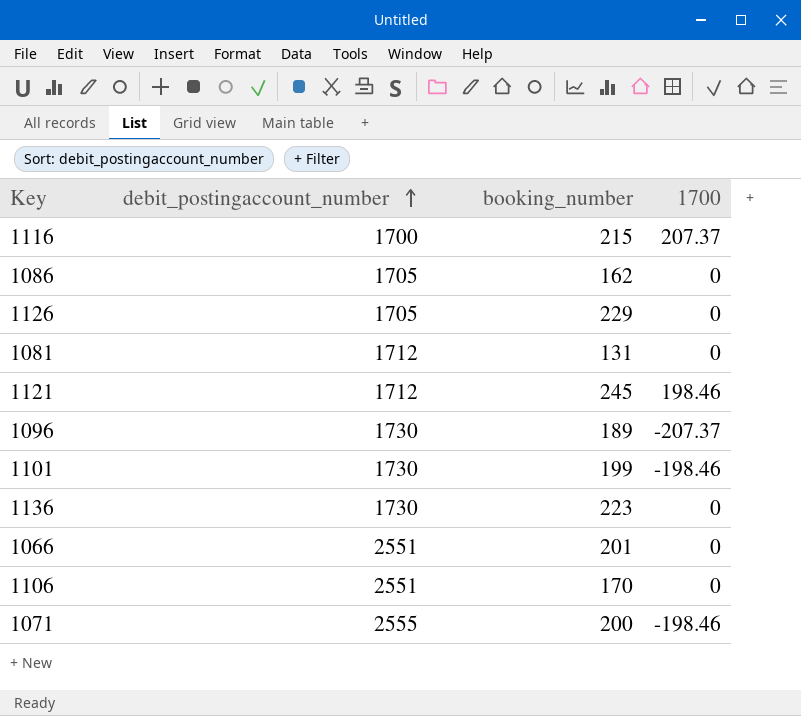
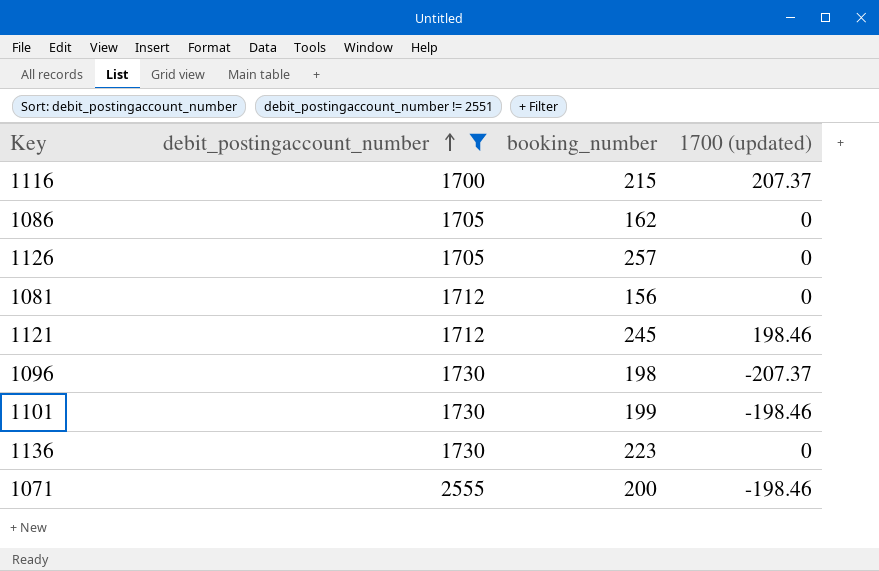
filter: none -> debit_postingaccount_number != 2551
column name: 1700 -> 1700 (updated)
1126 | booking_number: 229 -> 257
1081 | booking_number: 131 -> 156
1096 | booking_number: 189 -> 198

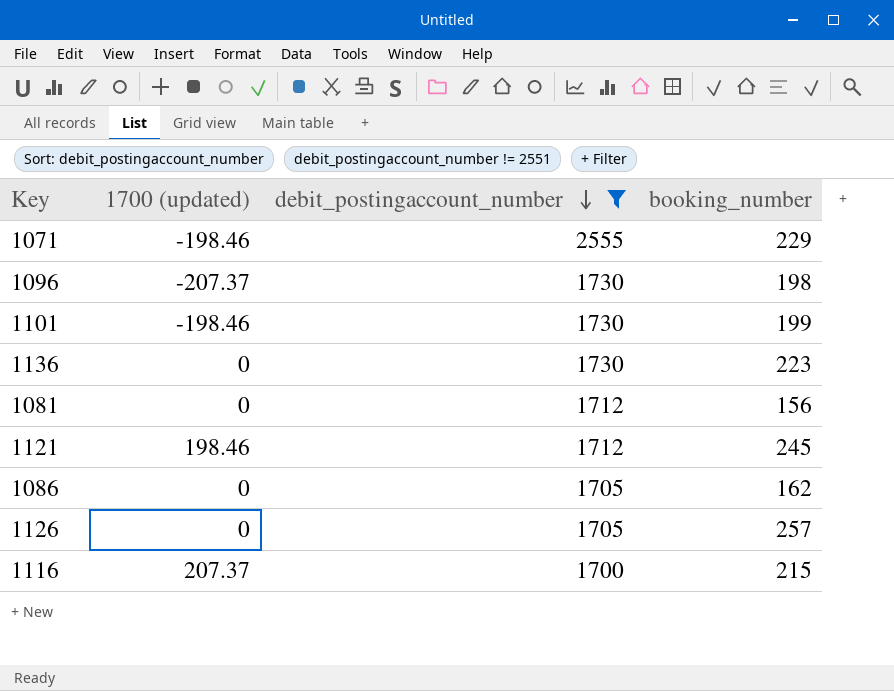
row order: debit_postingaccount_number ascending -> debit_postingaccount_number descending
column 1700 (updated) | position: 4 -> 2
1071 | booking_number: 200 -> 229

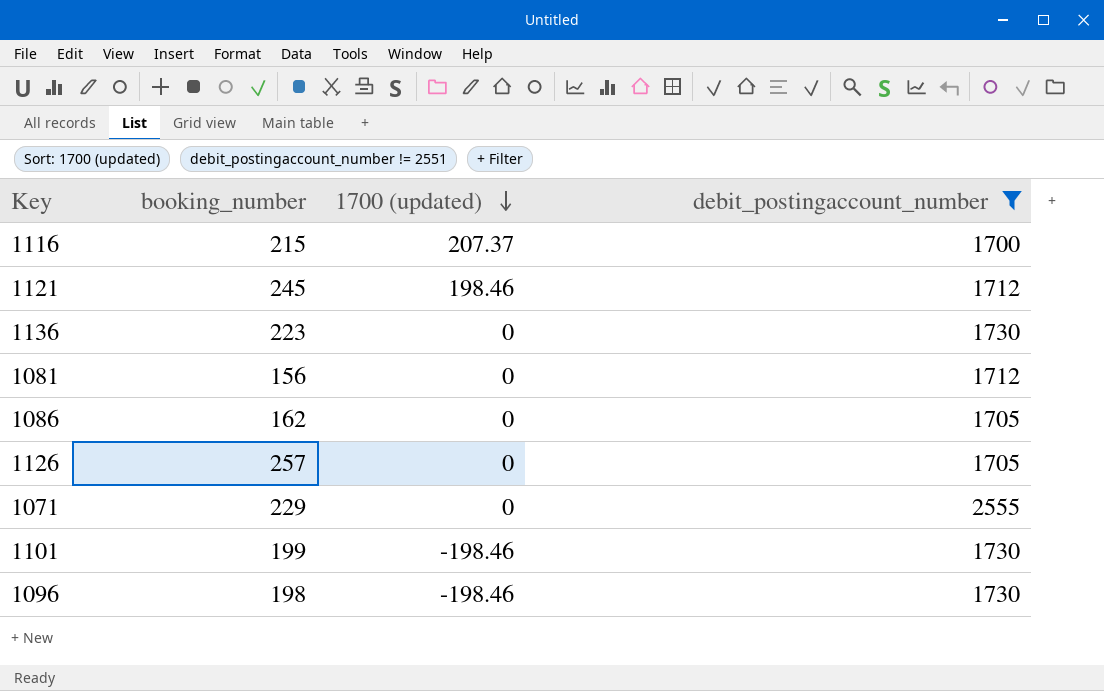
row order: debit_postingaccount_number descending -> 1700 (updated) descending
column booking_number | position: 4 -> 2
1071 | 1700 (updated): -198.46 -> 0
1096 | 1700 (updated): -207.37 -> -198.46

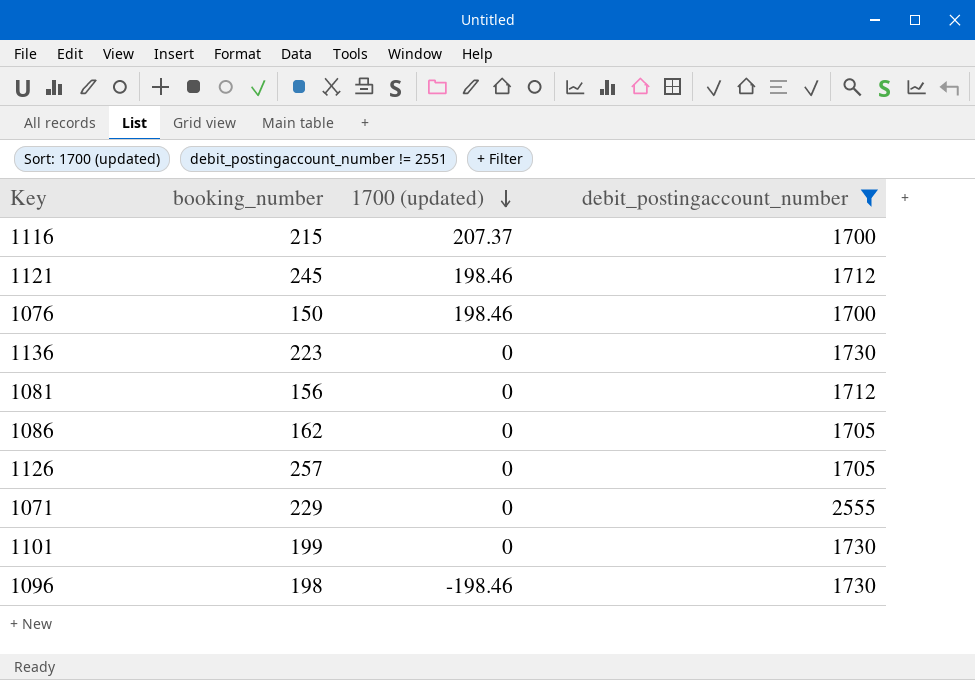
row 1076: none -> 150 | 198.46 | 1700
1101 | 1700 (updated): -198.46 -> 0

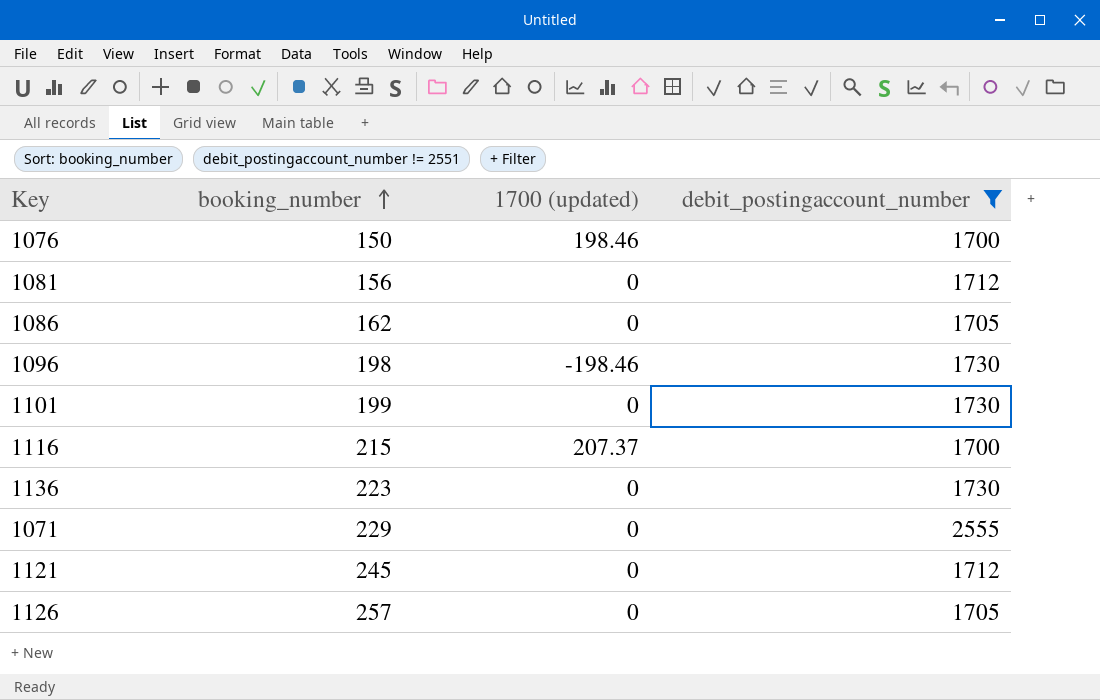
row order: 1700 (updated) descending -> booking_number ascending
1121 | 1700 (updated): 198.46 -> 0

